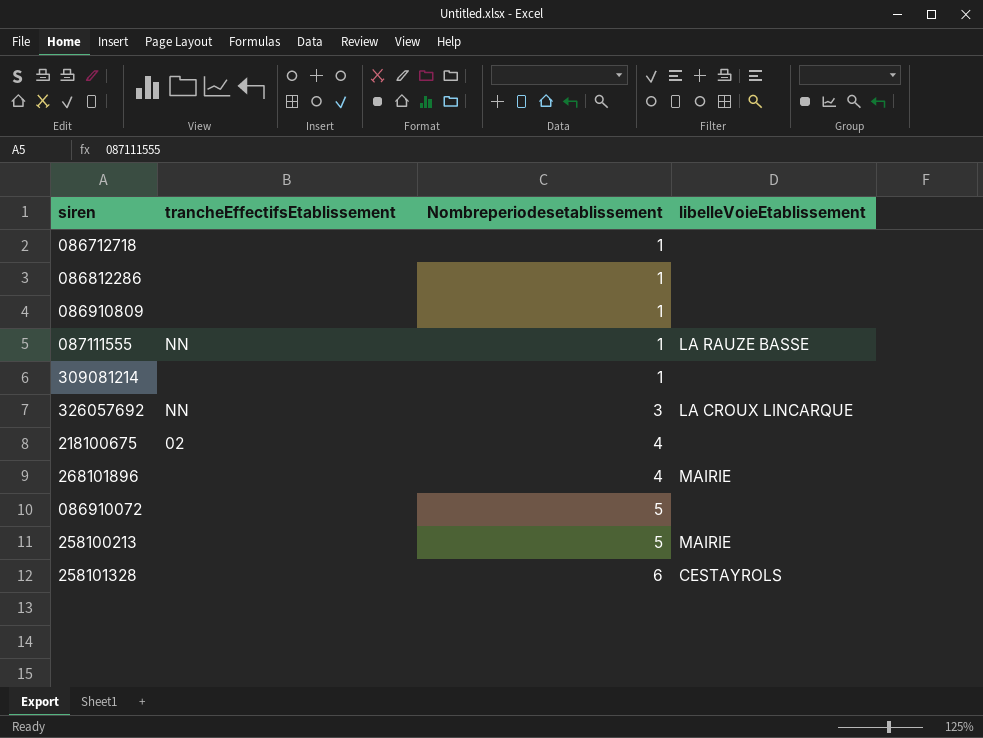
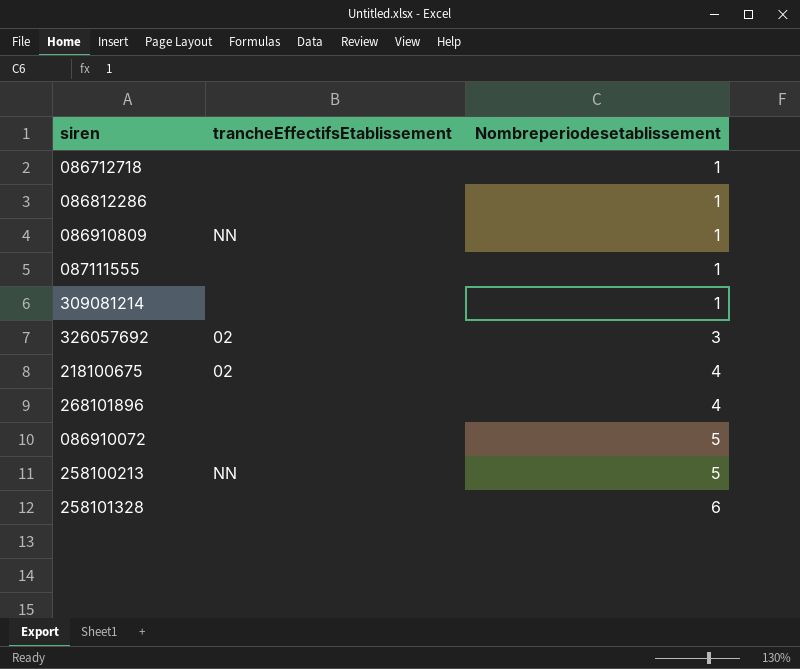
column libelleVoieEtablissement | position: 4 -> none
086910809 | trancheEffectifsEtablissement: none -> NN
087111555 | trancheEffectifsEtablissement: NN -> none
326057692 | trancheEffectifsEtablissement: NN -> 02
258100213 | trancheEffectifsEtablissement: none -> NN

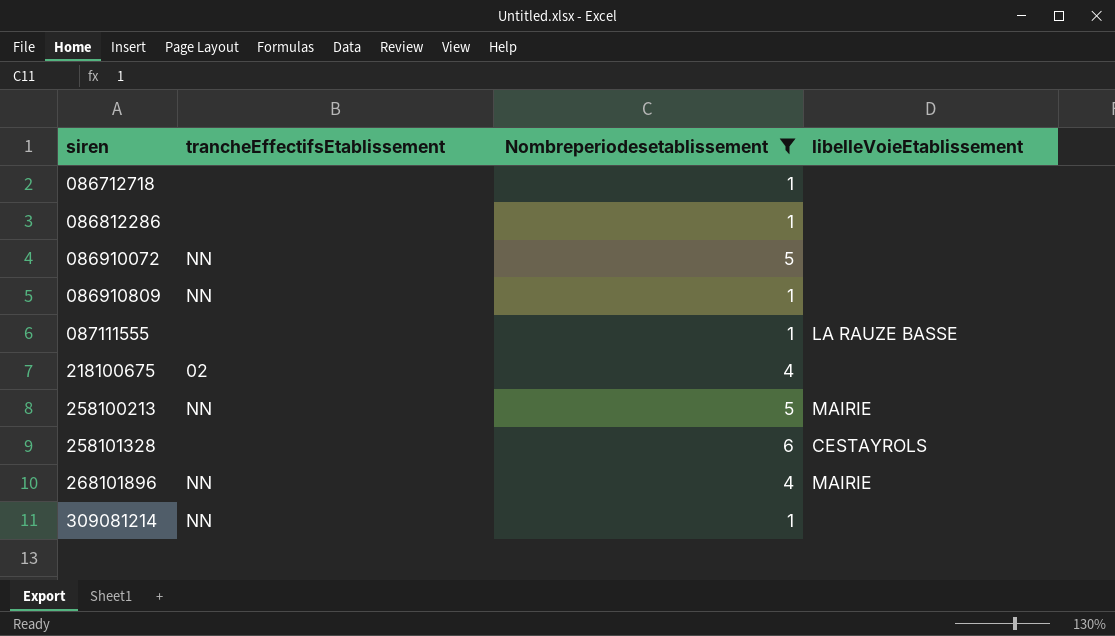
filter: none -> Nombreperiodesetablissement != 3
row order: Nombreperiodesetablissement ascending -> siren ascending
column libelleVoieEtablissement | position: none -> 4
086910072 | trancheEffectifsEtablissement: none -> NN
268101896 | trancheEffectifsEtablissement: none -> NN
309081214 | trancheEffectifsEtablissement: none -> NN

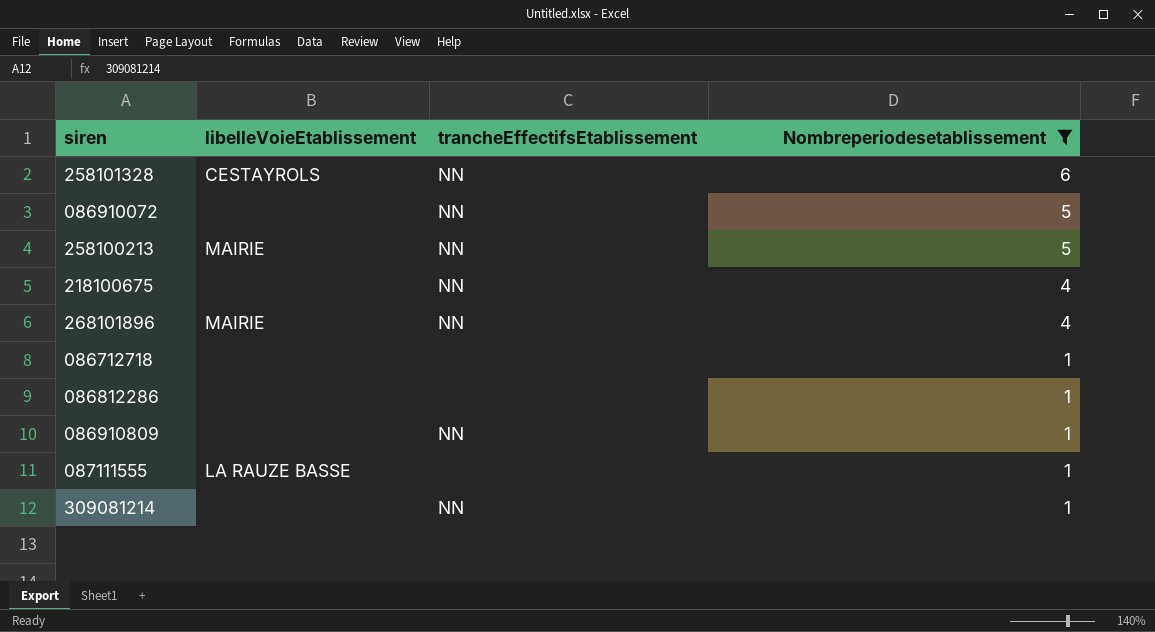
row order: siren ascending -> Nombreperiodesetablissement descending
column libelleVoieEtablissement | position: 4 -> 2
258101328 | trancheEffectifsEtablissement: none -> NN
218100675 | trancheEffectifsEtablissement: 02 -> NN

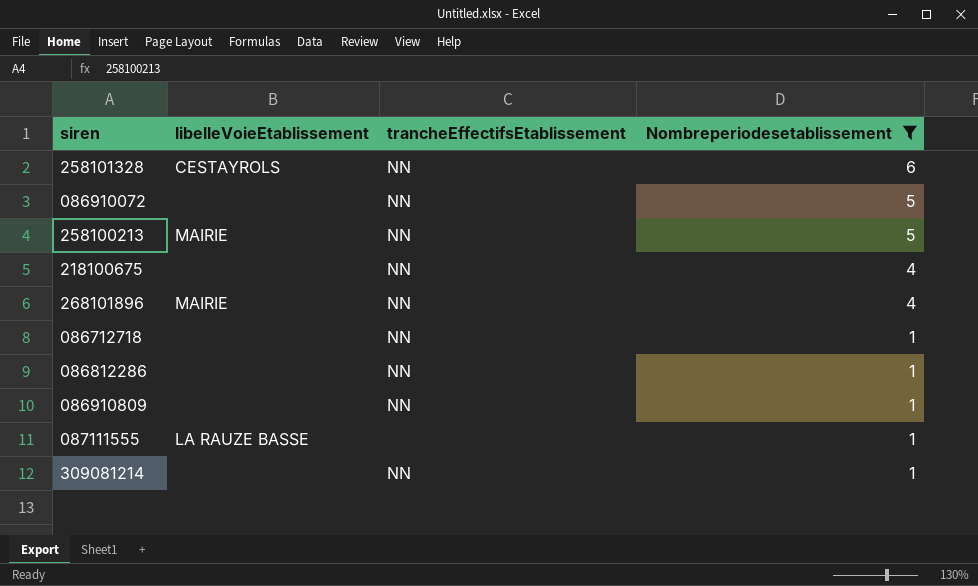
086712718 | trancheEffectifsEtablissement: none -> NN
086812286 | trancheEffectifsEtablissement: none -> NN

